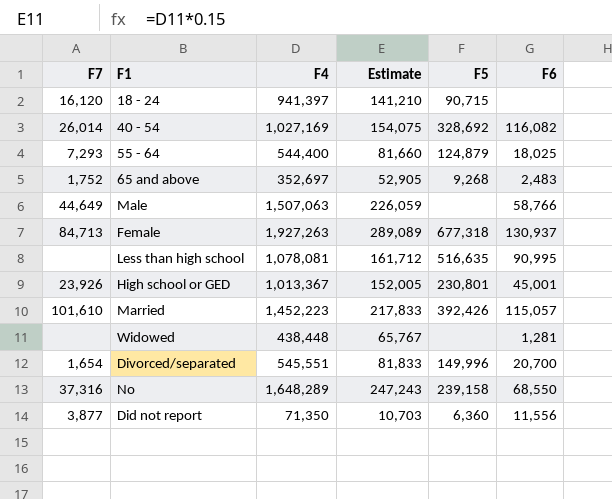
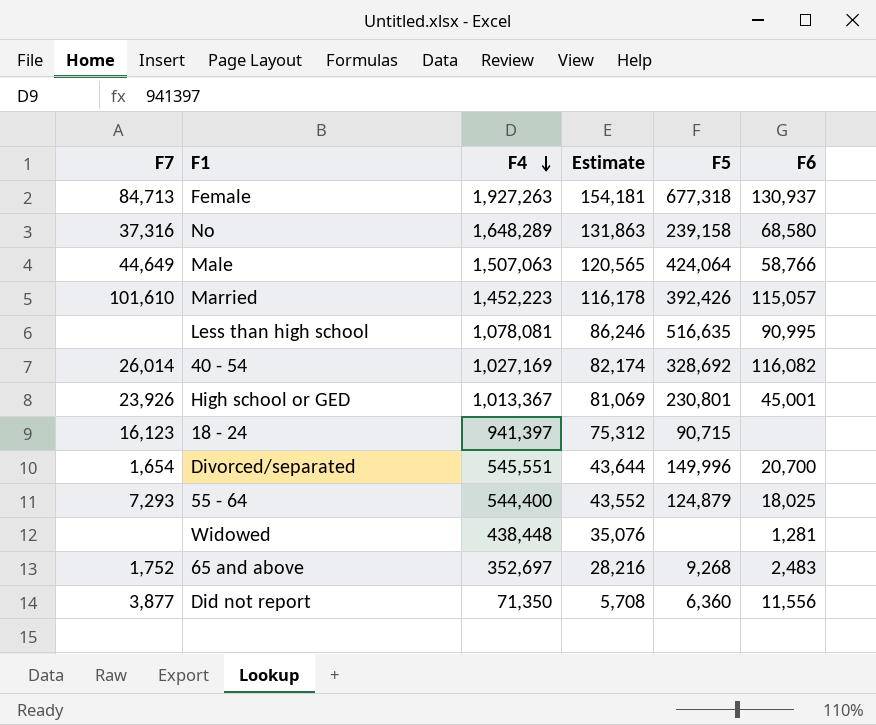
row order: none -> F4 descending
column Estimate | formula: [F4] * 0.15 -> [F4] * 0.08
No | F6: 68,550 -> 68,580
Male | F5: none -> 424,064
18 - 24 | F7: 16,120 -> 16,123

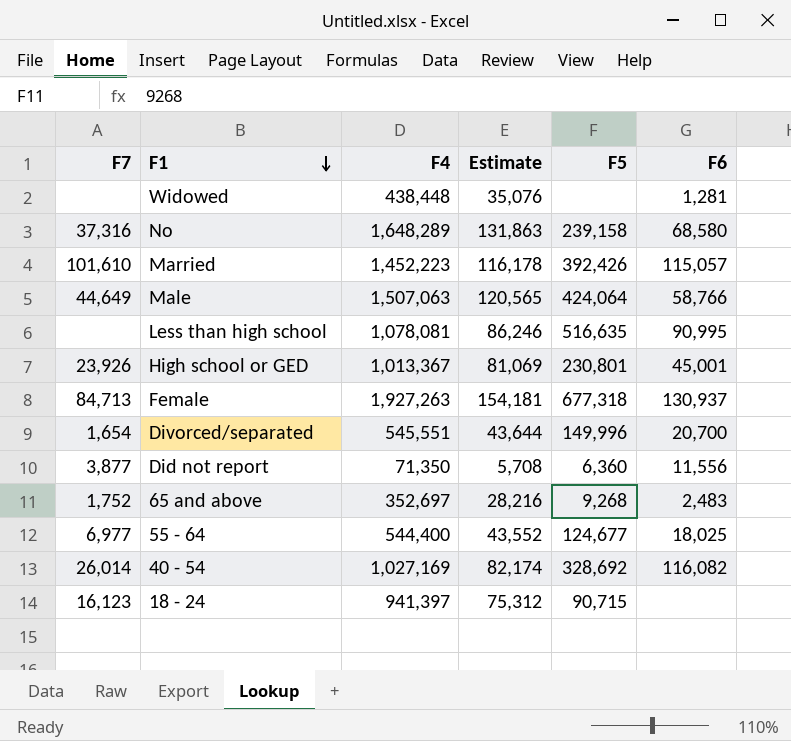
row order: F4 descending -> F1 descending
55 - 64 | F7: 7,293 -> 6,977
55 - 64 | F5: 124,879 -> 124,677

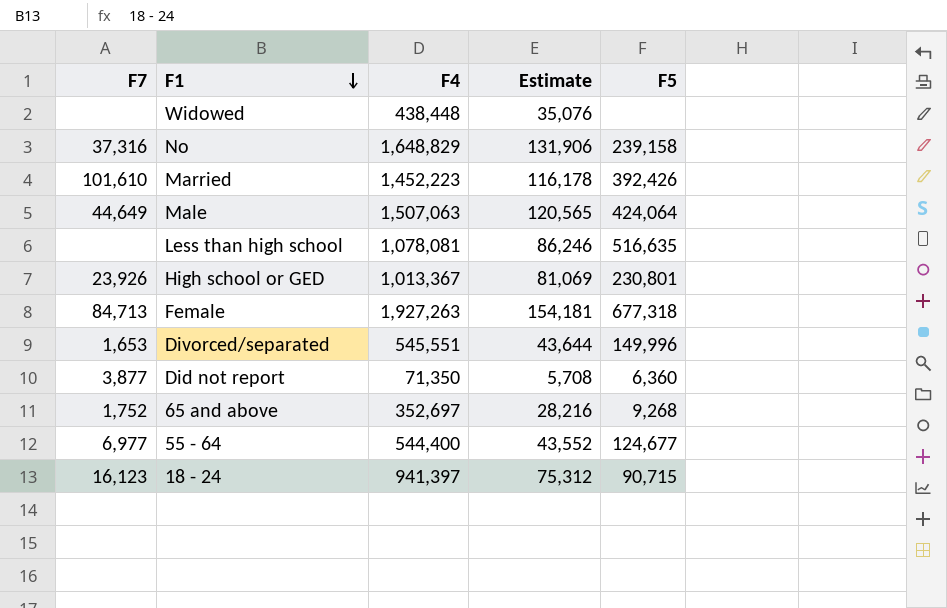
column F6 | position: 6 -> none
row 40 - 54: 26,014 | 1,027,169 | 82,174 | 328,692 | 116,082 -> none
No | F4: 1,648,289 -> 1,648,829
No | Estimate: 131,863 -> 131,906
Divorced/separated | F7: 1,654 -> 1,653

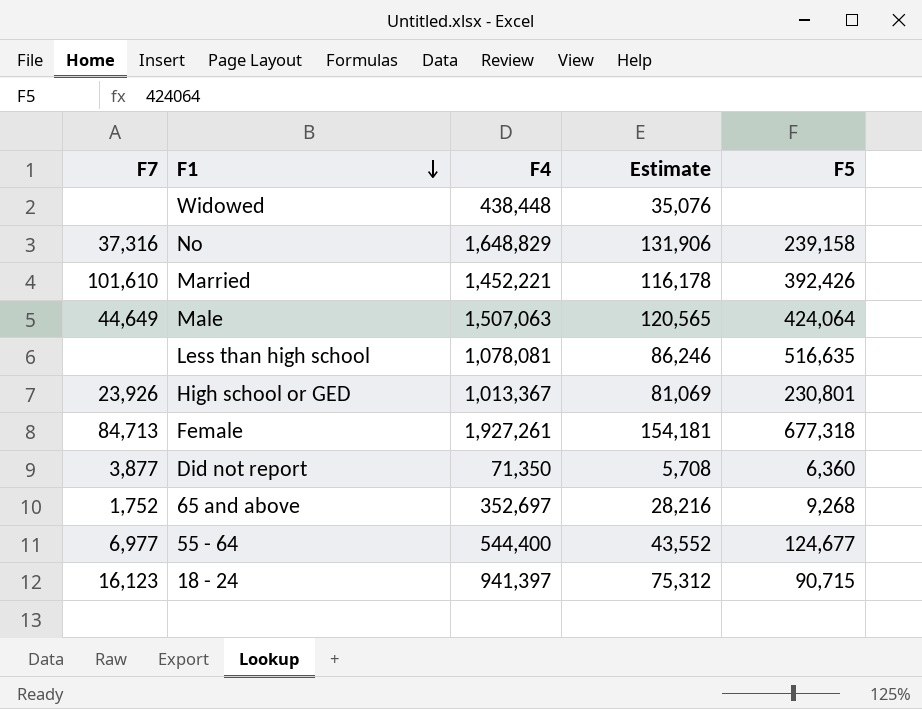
row Divorced/separated: 1,653 | 545,551 | 43,644 | 149,996 -> none
Married | F4: 1,452,223 -> 1,452,221
Female | F4: 1,927,263 -> 1,927,261

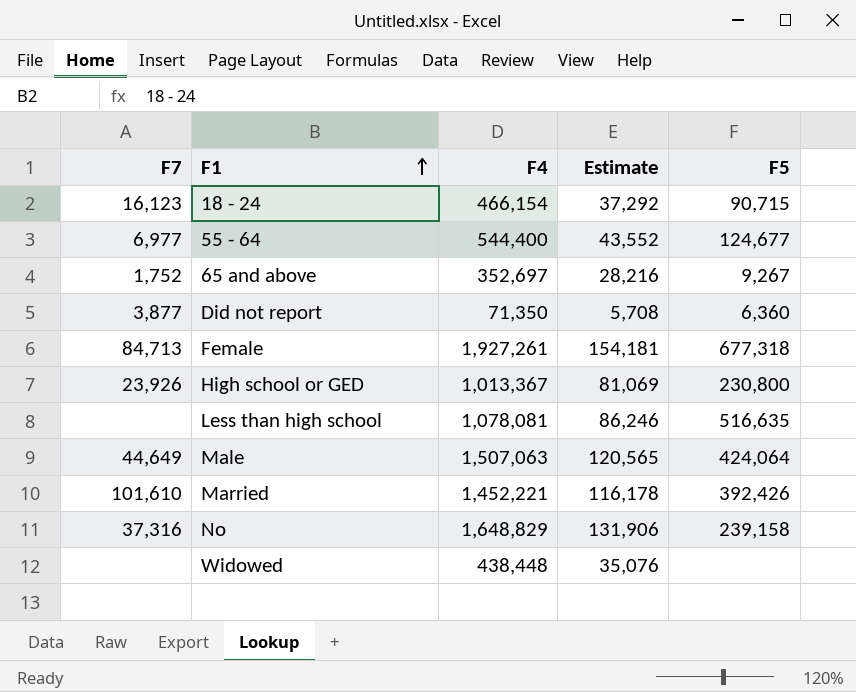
row order: F1 descending -> F1 ascending
18 - 24 | F4: 941,397 -> 466,154
18 - 24 | Estimate: 75,312 -> 37,292
65 and above | F5: 9,268 -> 9,267
High school or GED | F5: 230,801 -> 230,800

